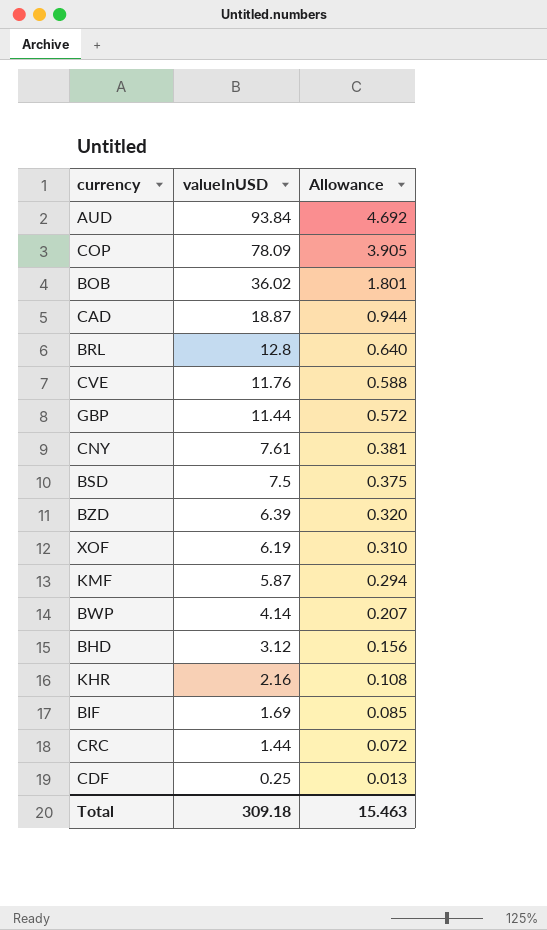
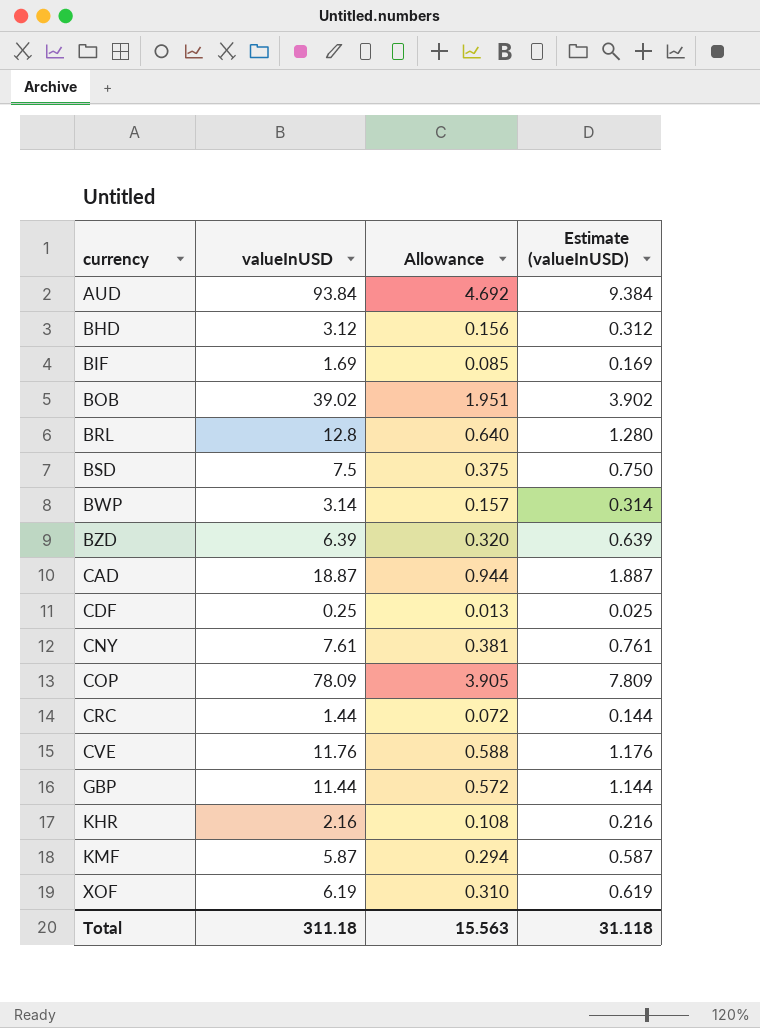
row order: valueInUSD descending -> currency ascending
column Estimate (valueInUSD) | formula: none -> [valueInUSD] * 0.1
BOB | valueInUSD: 36.02 -> 39.02
BOB | Allowance: 1.801 -> 1.951
BWP | valueInUSD: 4.14 -> 3.14
BWP | Allowance: 0.207 -> 0.157
Total | valueInUSD: 309.18 -> 311.18
Total | Allowance: 15.463 -> 15.563

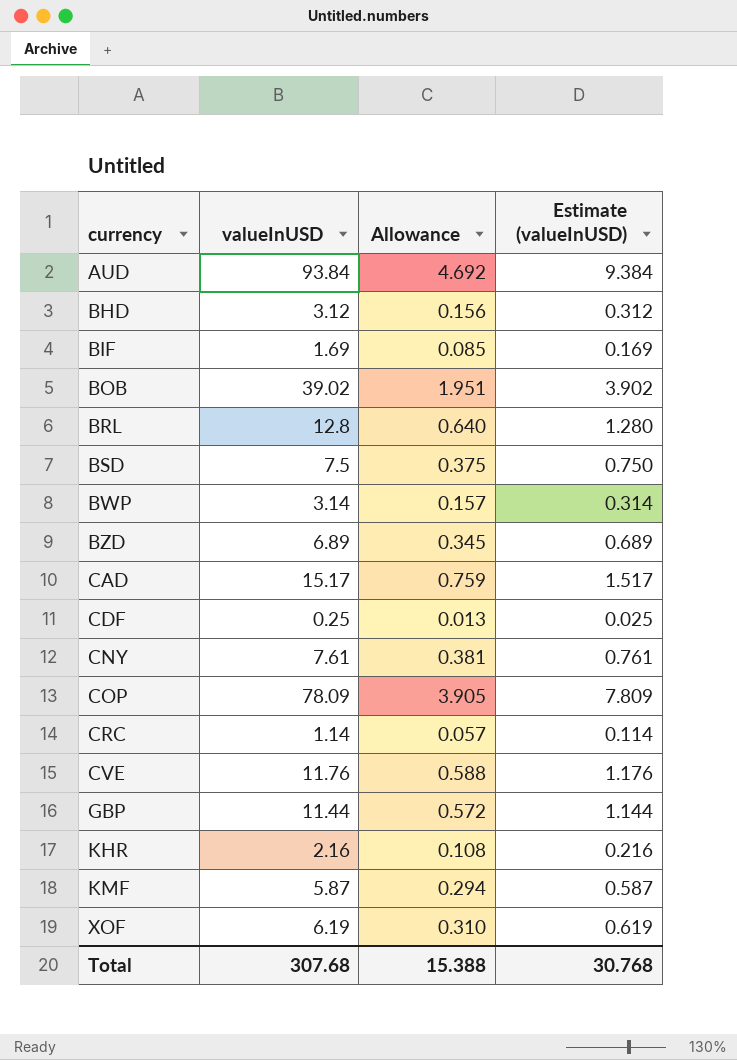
BZD | valueInUSD: 6.39 -> 6.89
BZD | Allowance: 0.320 -> 0.345
BZD | Estimate (valueInUSD): 0.639 -> 0.689
CAD | valueInUSD: 18.87 -> 15.17
CAD | Allowance: 0.944 -> 0.759
CAD | Estimate (valueInUSD): 1.887 -> 1.517
CRC | valueInUSD: 1.44 -> 1.14
CRC | Allowance: 0.072 -> 0.057
CRC | Estimate (valueInUSD): 0.144 -> 0.114
Total | valueInUSD: 311.18 -> 307.68
Total | Allowance: 15.563 -> 15.388
Total | Estimate (valueInUSD): 31.118 -> 30.768

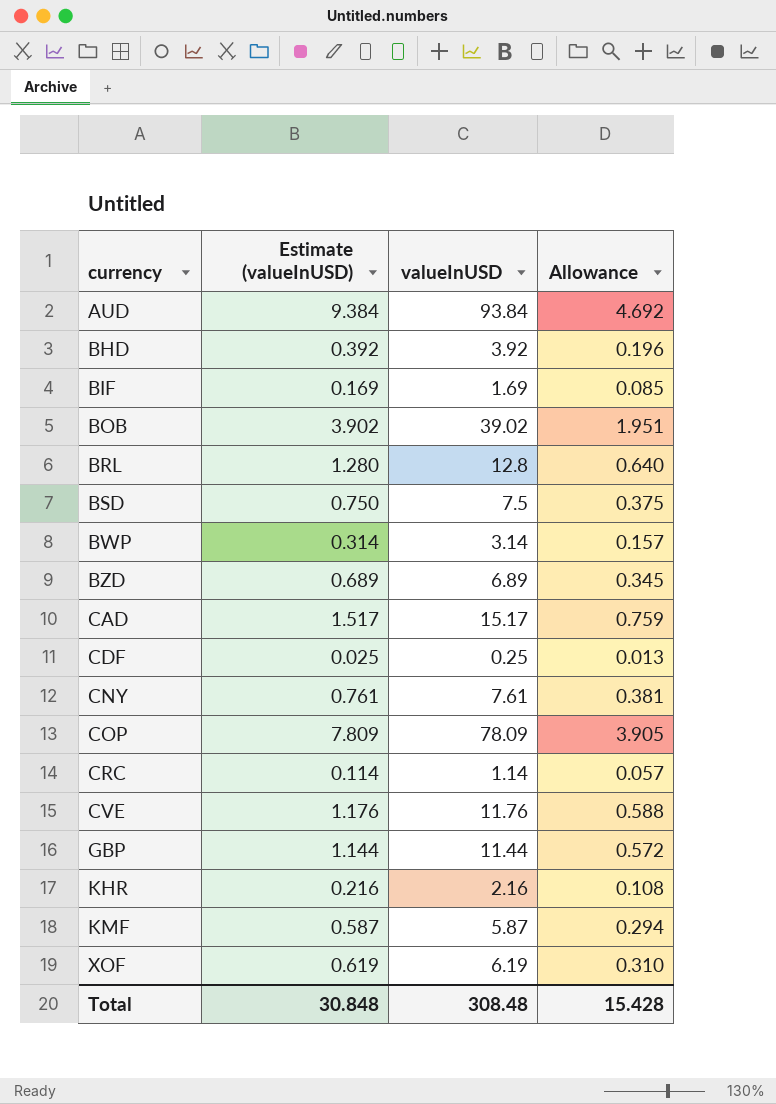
column Estimate (valueInUSD) | position: 4 -> 2
BHD | Estimate (valueInUSD): 0.312 -> 0.392
BHD | valueInUSD: 3.12 -> 3.92
BHD | Allowance: 0.156 -> 0.196
Total | Estimate (valueInUSD): 30.768 -> 30.848
Total | valueInUSD: 307.68 -> 308.48
Total | Allowance: 15.388 -> 15.428

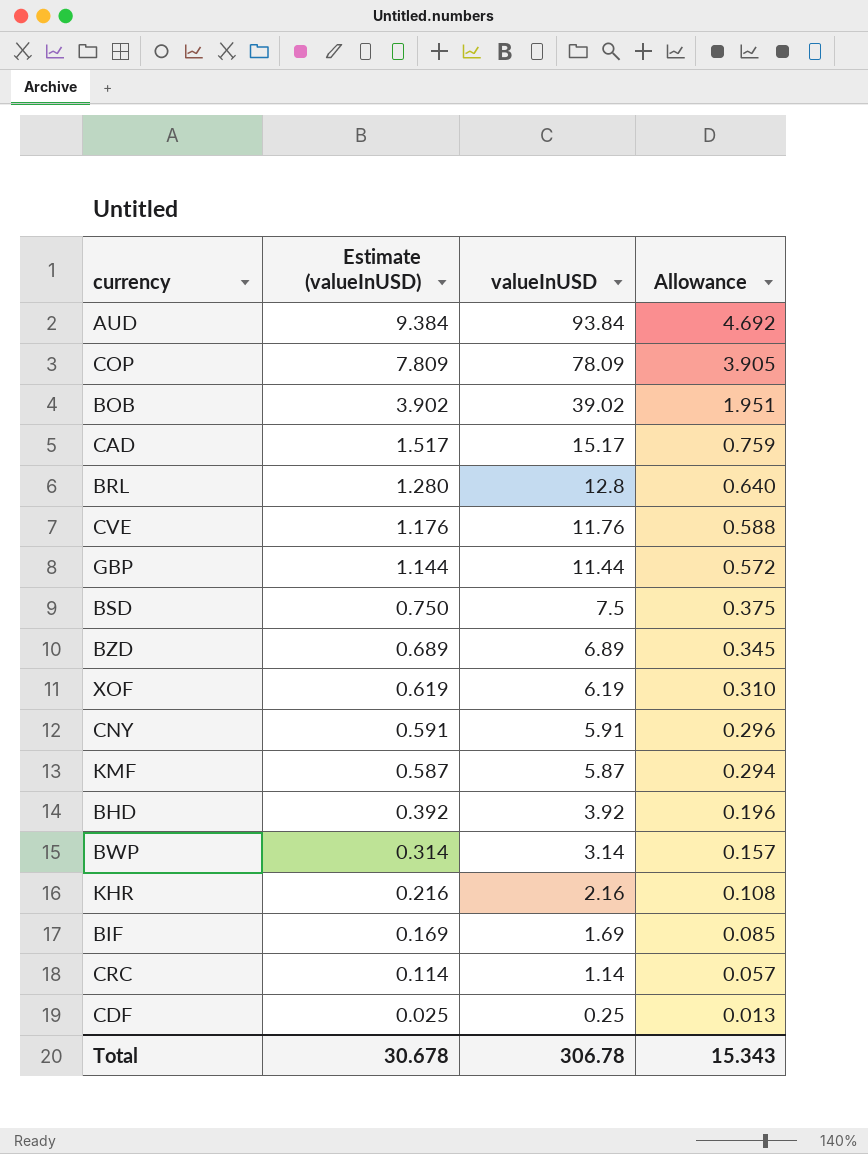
row order: currency ascending -> Estimate (valueInUSD) descending
CNY | Estimate (valueInUSD): 0.761 -> 0.591
CNY | valueInUSD: 7.61 -> 5.91
CNY | Allowance: 0.381 -> 0.296
Total | Estimate (valueInUSD): 30.848 -> 30.678
Total | valueInUSD: 308.48 -> 306.78
Total | Allowance: 15.428 -> 15.343

